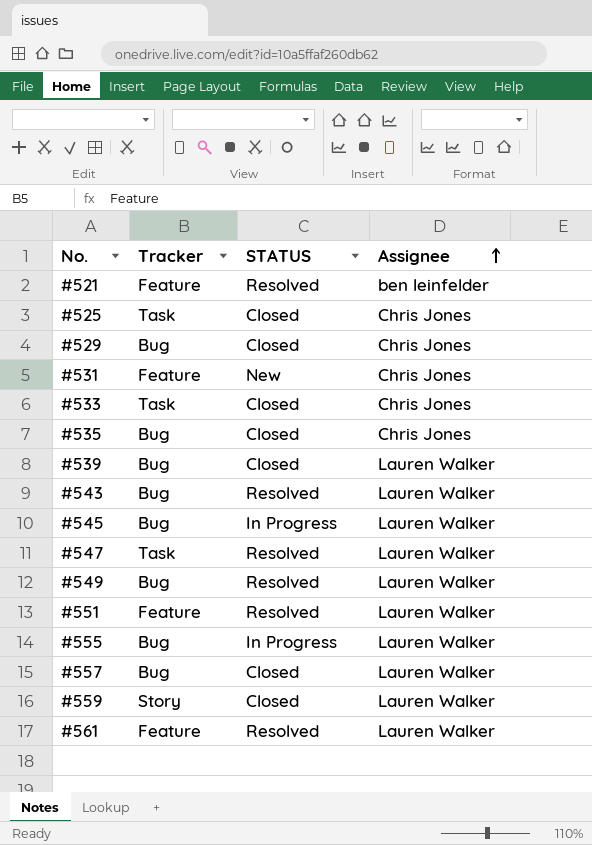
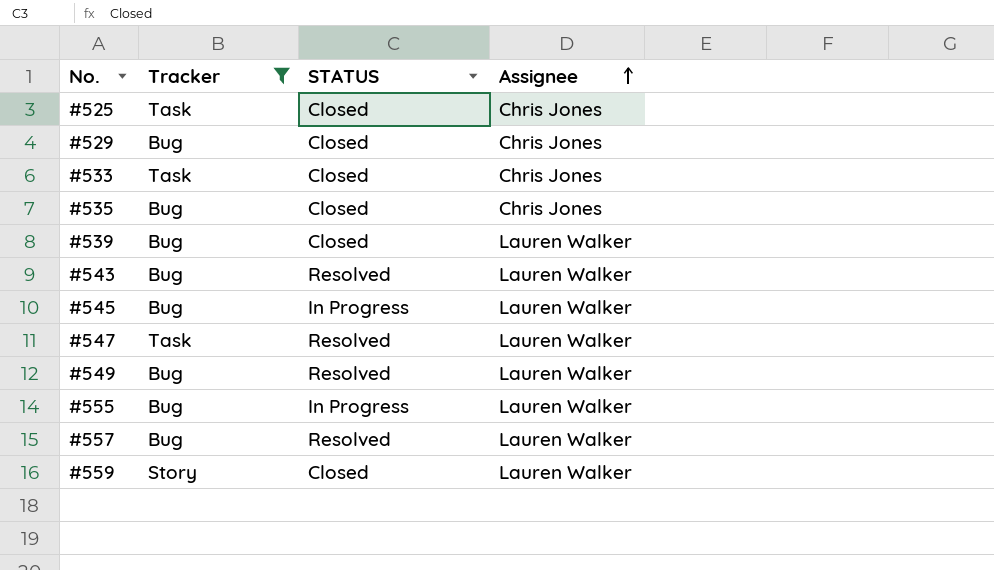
filter: none -> Tracker != Feature
#557 | STATUS: Closed -> Resolved

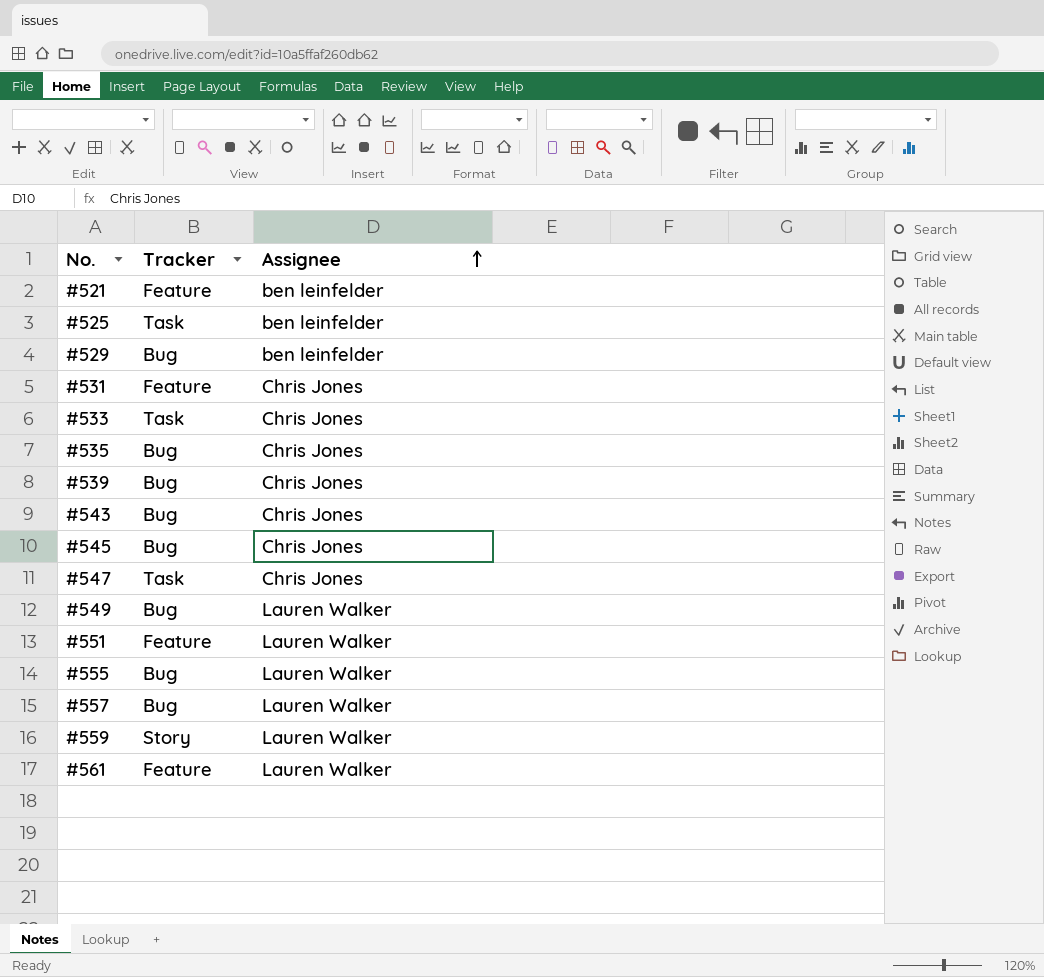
filter: Tracker != Feature -> none
column STATUS | position: 3 -> none
#525 | Assignee: Chris Jones -> ben leinfelder
#529 | Assignee: Chris Jones -> ben leinfelder
#539 | Assignee: Lauren Walker -> Chris Jones
#543 | Assignee: Lauren Walker -> Chris Jones
#545 | Assignee: Lauren Walker -> Chris Jones
#547 | Assignee: Lauren Walker -> Chris Jones

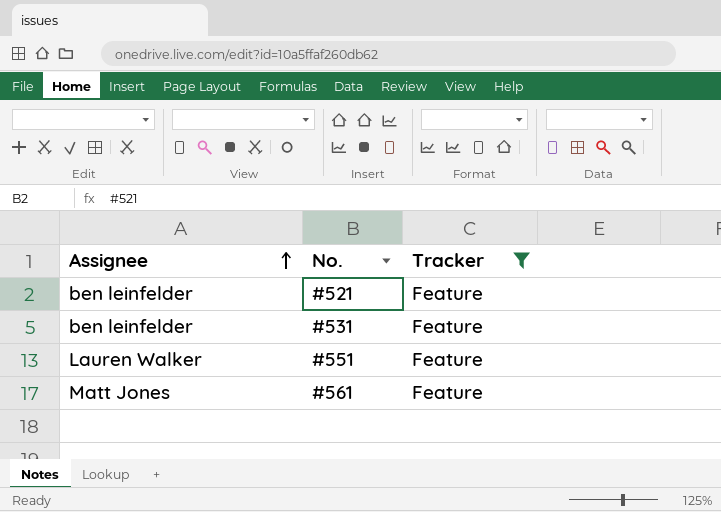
filter: none -> Tracker = Feature
column Assignee | position: 3 -> 1
#531 | Assignee: Chris Jones -> ben leinfelder
#561 | Assignee: Lauren Walker -> Matt Jones

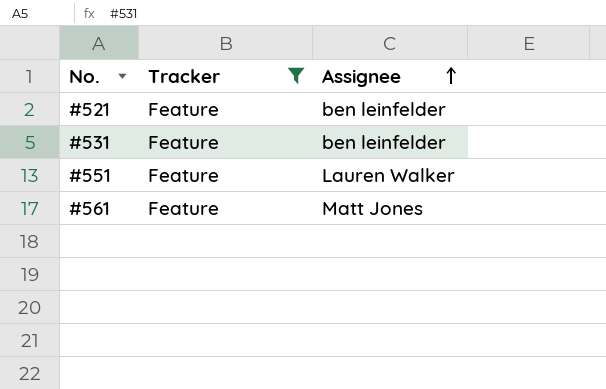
column Assignee | position: 1 -> 3

